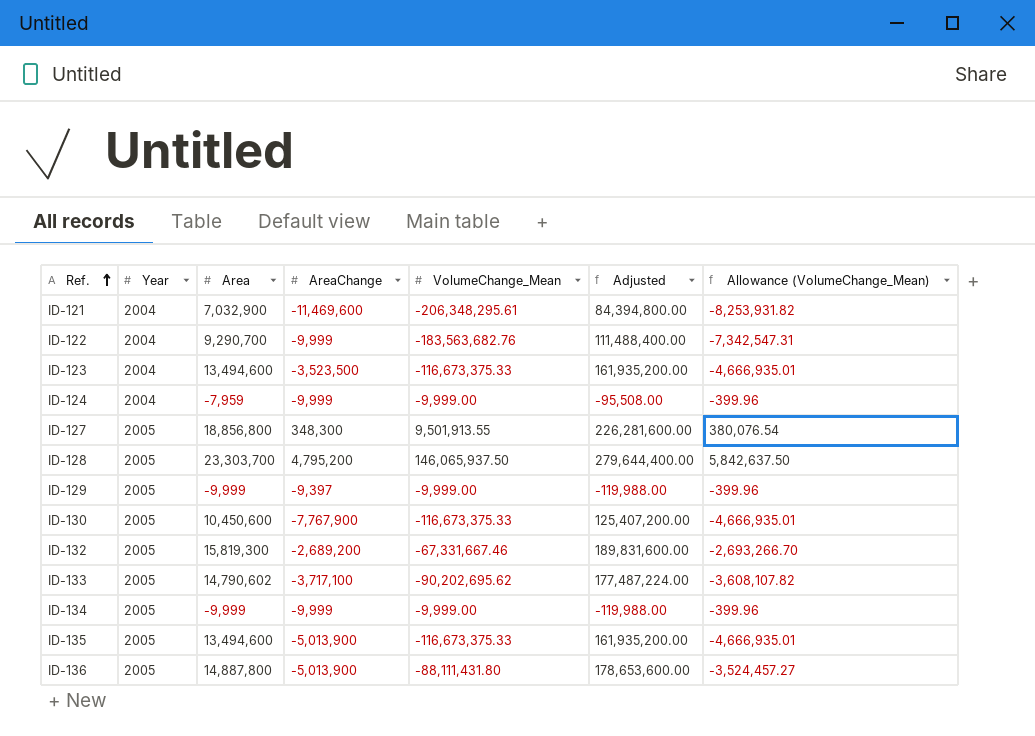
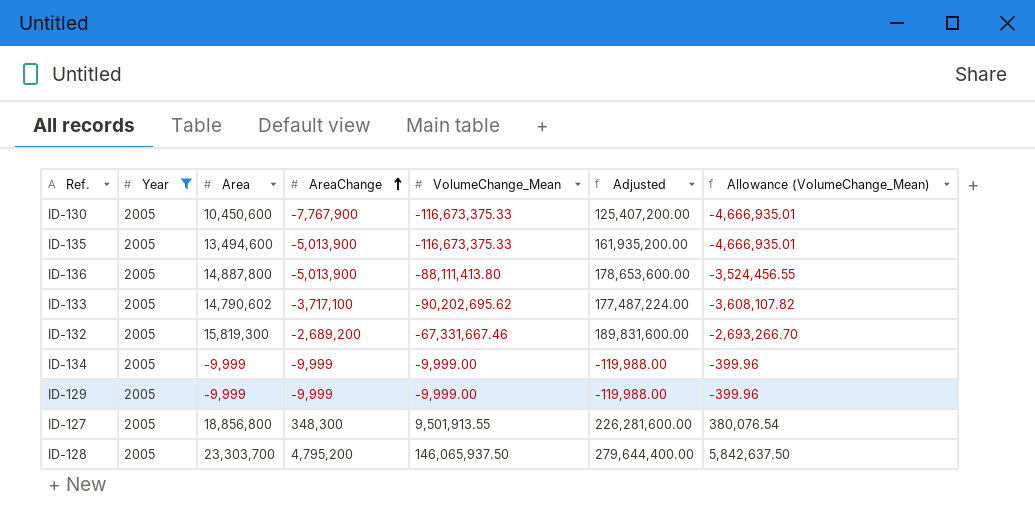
filter: none -> Year = 2005
row order: Ref. ascending -> AreaChange ascending
ID-136 | VolumeChange_Mean: -88,111,431.80 -> -88,111,413.80
ID-136 | Allowance (VolumeChange_Mean): -3,524,457.27 -> -3,524,456.55
ID-129 | AreaChange: -9,397 -> -9,999

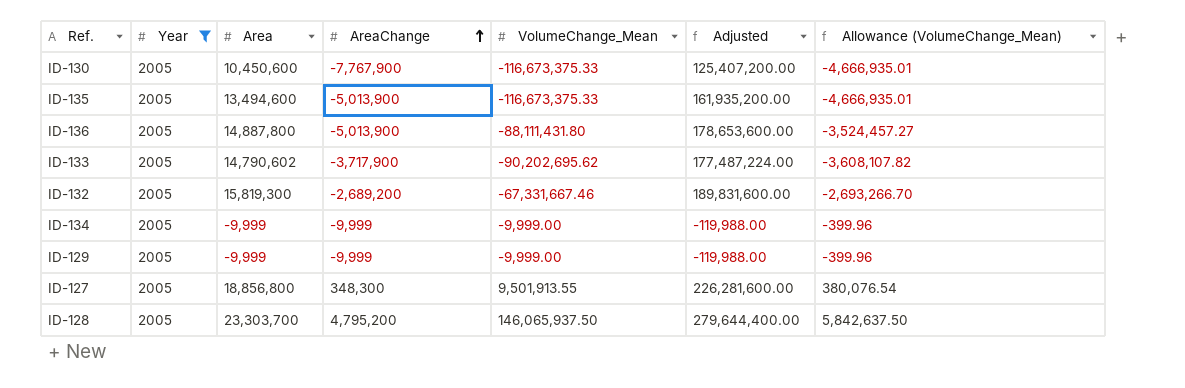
ID-136 | VolumeChange_Mean: -88,111,413.80 -> -88,111,431.80
ID-136 | Allowance (VolumeChange_Mean): -3,524,456.55 -> -3,524,457.27
ID-133 | AreaChange: -3,717,100 -> -3,717,900

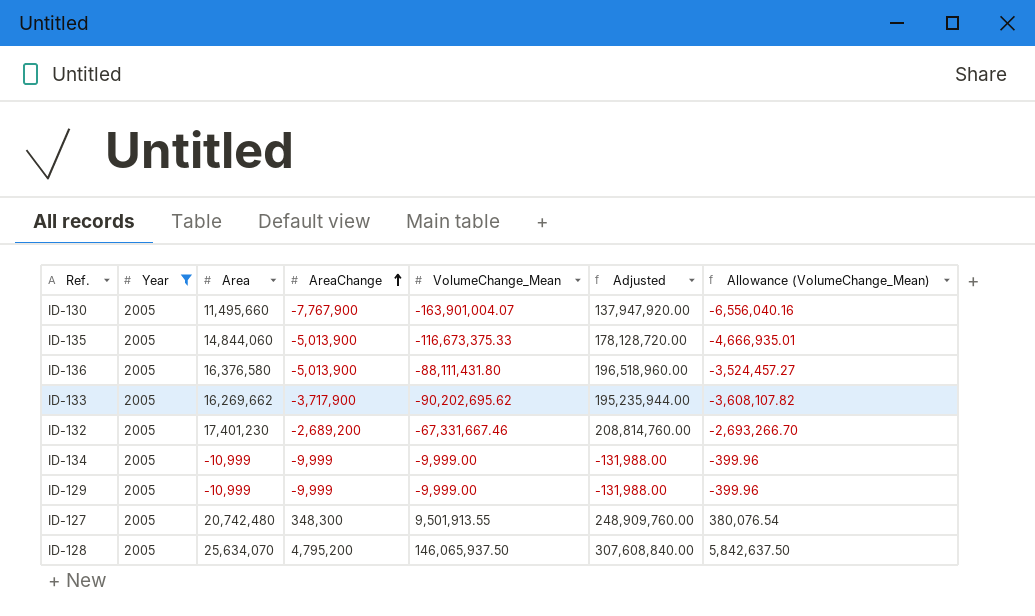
ID-130 | Area: 10,450,600 -> 11,495,660
ID-130 | VolumeChange_Mean: -116,673,375.33 -> -163,901,004.07
ID-130 | Adjusted: 125,407,200.00 -> 137,947,920.00
ID-130 | Allowance (VolumeChange_Mean): -4,666,935.01 -> -6,556,040.16
ID-135 | Area: 13,494,600 -> 14,844,060
ID-135 | Adjusted: 161,935,200.00 -> 178,128,720.00
ID-136 | Area: 14,887,800 -> 16,376,580
ID-136 | Adjusted: 178,653,600.00 -> 196,518,960.00
ID-133 | Area: 14,790,602 -> 16,269,662
ID-133 | Adjusted: 177,487,224.00 -> 195,235,944.00
ID-132 | Area: 15,819,300 -> 17,401,230
ID-132 | Adjusted: 189,831,600.00 -> 208,814,760.00
ID-134 | Area: -9,999 -> -10,999
ID-134 | Adjusted: -119,988.00 -> -131,988.00
ID-129 | Area: -9,999 -> -10,999
ID-129 | Adjusted: -119,988.00 -> -131,988.00
ID-127 | Area: 18,856,800 -> 20,742,480
ID-127 | Adjusted: 226,281,600.00 -> 248,909,760.00
ID-128 | Area: 23,303,700 -> 25,634,070
ID-128 | Adjusted: 279,644,400.00 -> 307,608,840.00

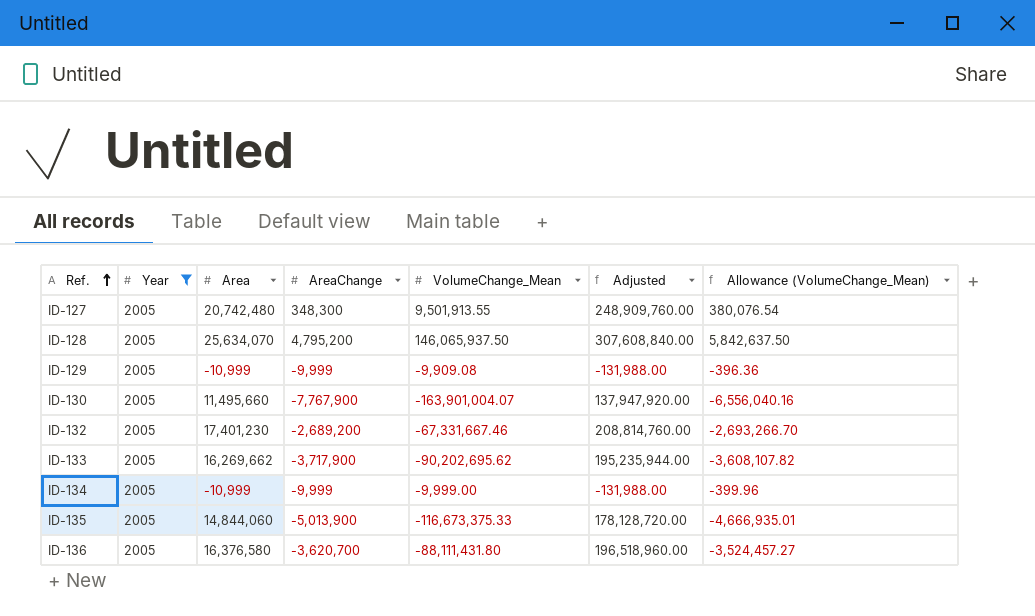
row order: AreaChange ascending -> Ref. ascending
ID-129 | VolumeChange_Mean: -9,999.00 -> -9,909.08
ID-129 | Allowance (VolumeChange_Mean): -399.96 -> -396.36
ID-136 | AreaChange: -5,013,900 -> -3,620,700

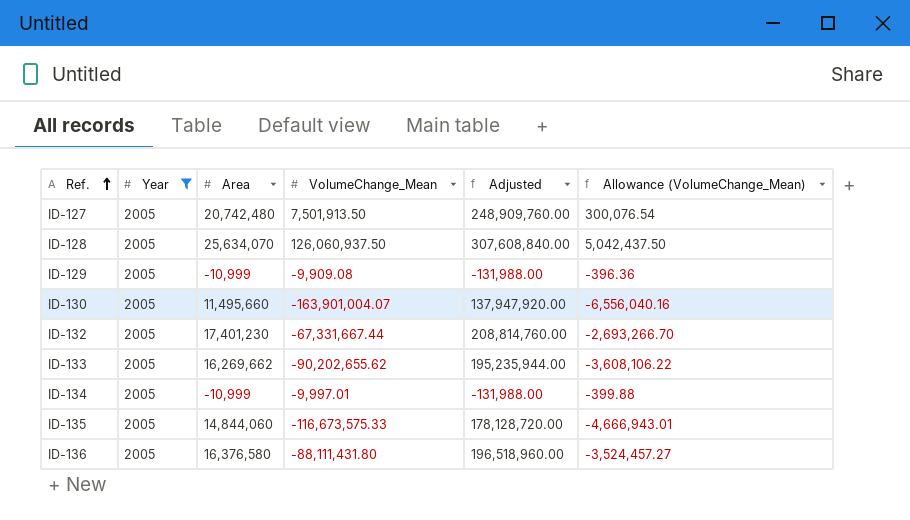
column AreaChange | position: 4 -> none
ID-127 | VolumeChange_Mean: 9,501,913.55 -> 7,501,913.50
ID-127 | Allowance (VolumeChange_Mean): 380,076.54 -> 300,076.54
ID-128 | VolumeChange_Mean: 146,065,937.50 -> 126,060,937.50
ID-128 | Allowance (VolumeChange_Mean): 5,842,637.50 -> 5,042,437.50
ID-132 | VolumeChange_Mean: -67,331,667.46 -> -67,331,667.44
ID-133 | VolumeChange_Mean: -90,202,695.62 -> -90,202,655.62
ID-133 | Allowance (VolumeChange_Mean): -3,608,107.82 -> -3,608,106.22
ID-134 | VolumeChange_Mean: -9,999.00 -> -9,997.01
ID-134 | Allowance (VolumeChange_Mean): -399.96 -> -399.88
ID-135 | VolumeChange_Mean: -116,673,375.33 -> -116,673,575.33
ID-135 | Allowance (VolumeChange_Mean): -4,666,935.01 -> -4,666,943.01

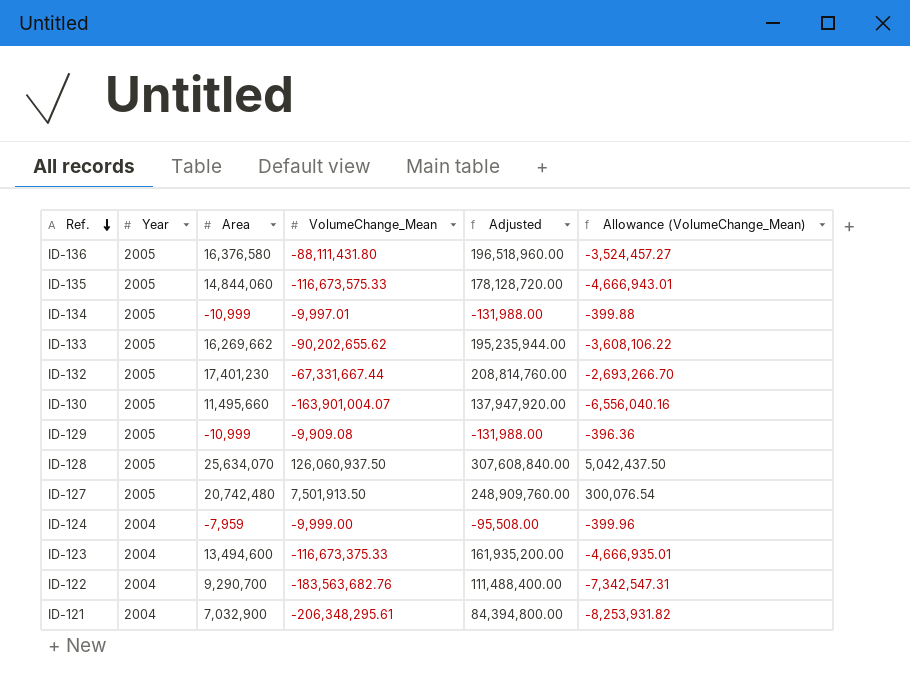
filter: Year = 2005 -> none
row order: Ref. ascending -> Ref. descending

